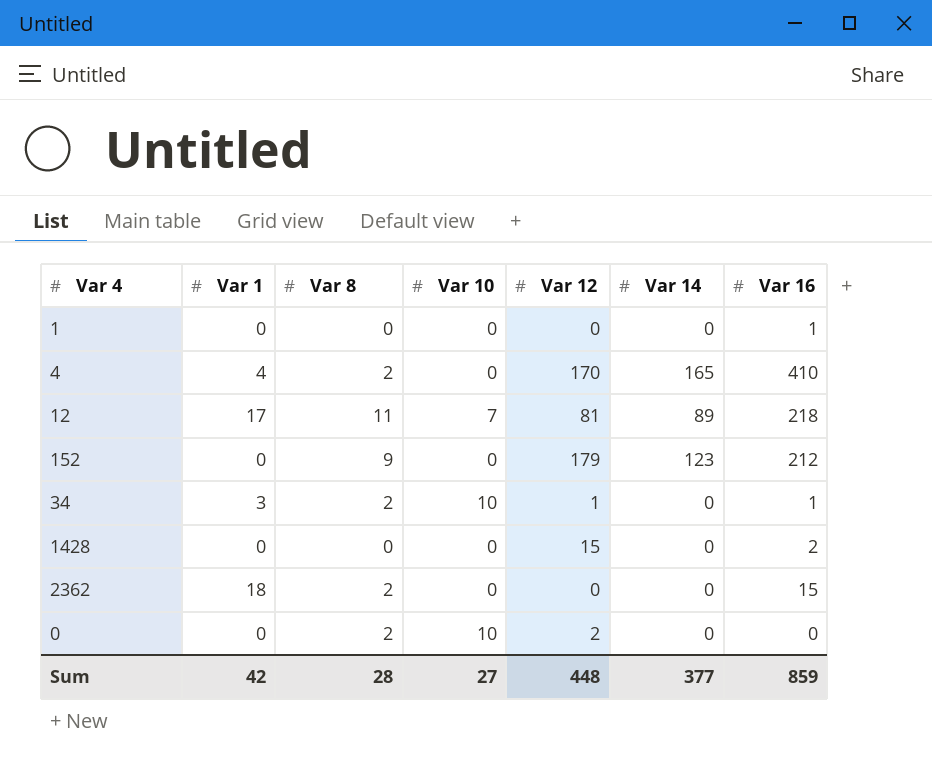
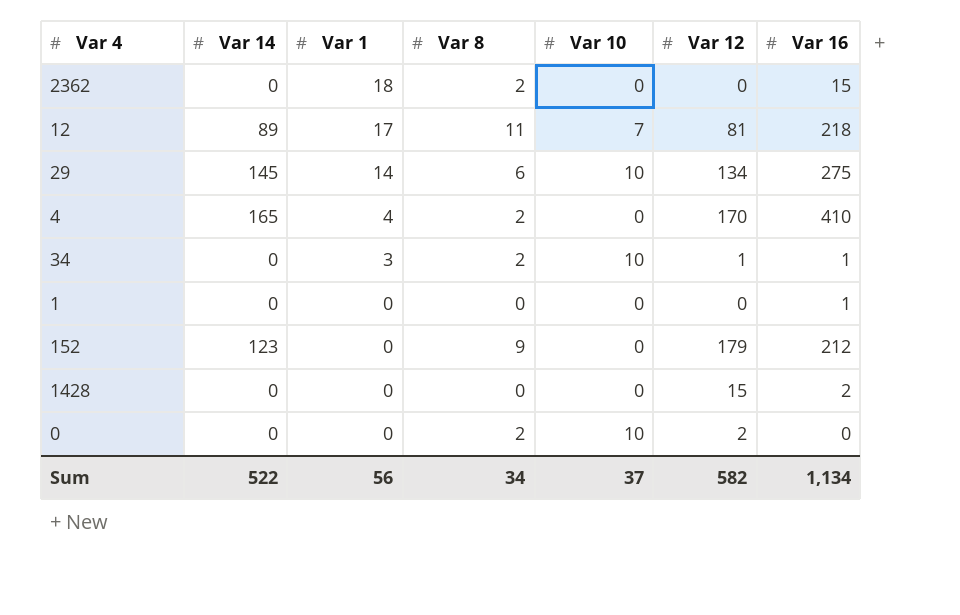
row order: none -> Var 1 descending
column Var 14 | position: 6 -> 2
row 29: none -> 145 | 14 | 6 | 10 | 134 | 275
Sum | Var 14: 377 -> 522
Sum | Var 1: 42 -> 56
Sum | Var 8: 28 -> 34
Sum | Var 10: 27 -> 37
Sum | Var 12: 448 -> 582
Sum | Var 16: 859 -> 1,134

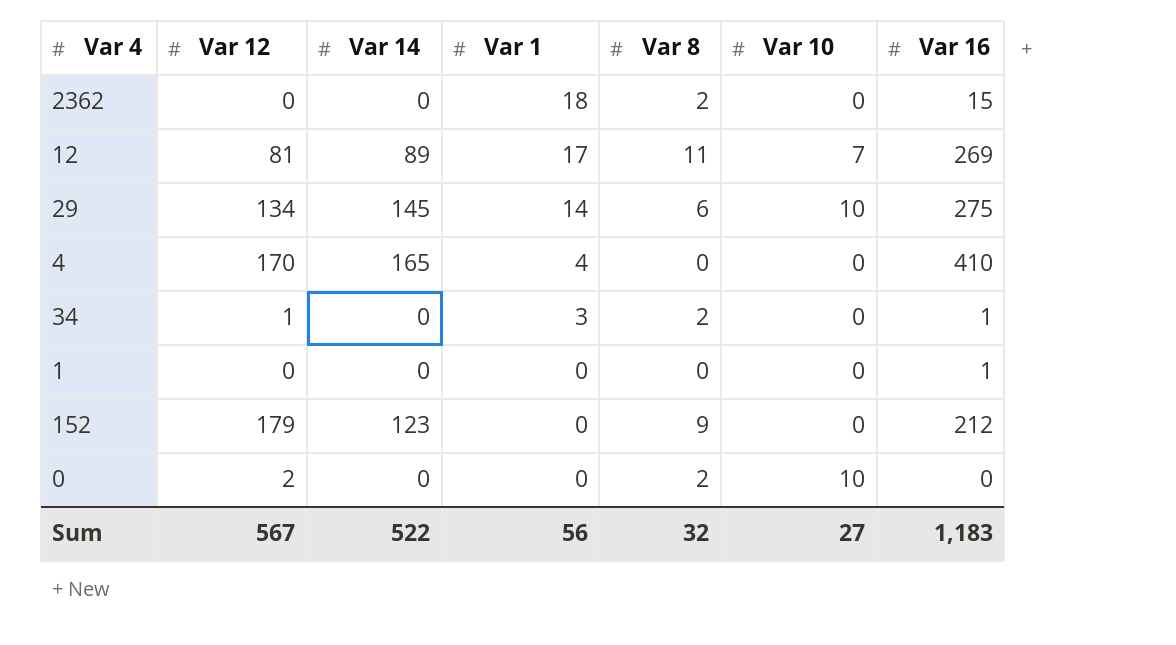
column Var 12 | position: 6 -> 2
row 1428: 0 | 0 | 0 | 0 | 15 | 2 -> none
12 | Var 16: 218 -> 269
4 | Var 8: 2 -> 0
34 | Var 10: 10 -> 0
Sum | Var 12: 582 -> 567
Sum | Var 8: 34 -> 32
Sum | Var 10: 37 -> 27
Sum | Var 16: 1,134 -> 1,183

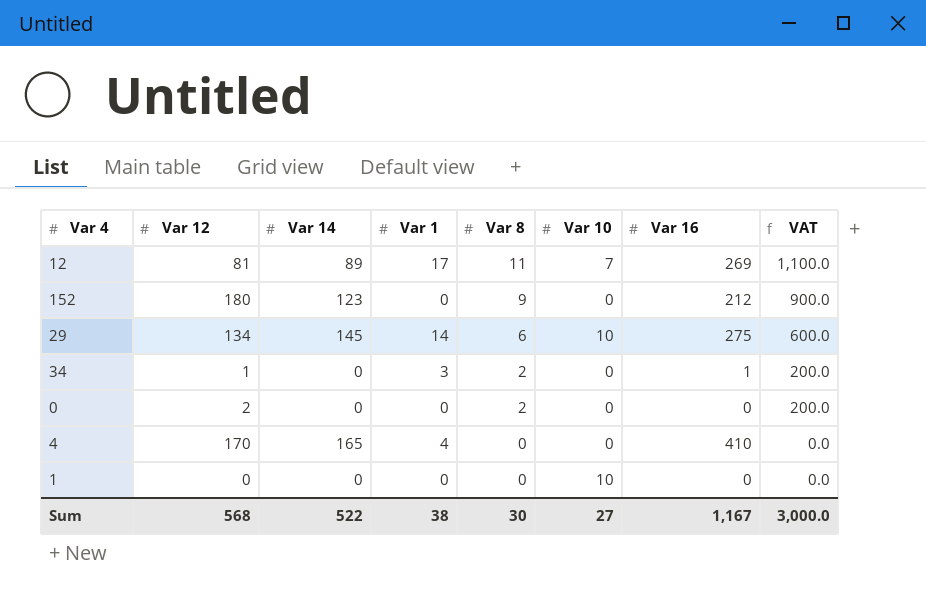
row order: Var 1 descending -> Var 8 descending
column VAT | formula: none -> [Var 8] * 100
row 2362: 0 | 0 | 18 | 2 | 0 | 15 -> none
152 | Var 12: 179 -> 180
0 | Var 10: 10 -> 0
1 | Var 10: 0 -> 10
1 | Var 16: 1 -> 0
Sum | Var 12: 567 -> 568
Sum | Var 1: 56 -> 38
Sum | Var 8: 32 -> 30
Sum | Var 16: 1,183 -> 1,167

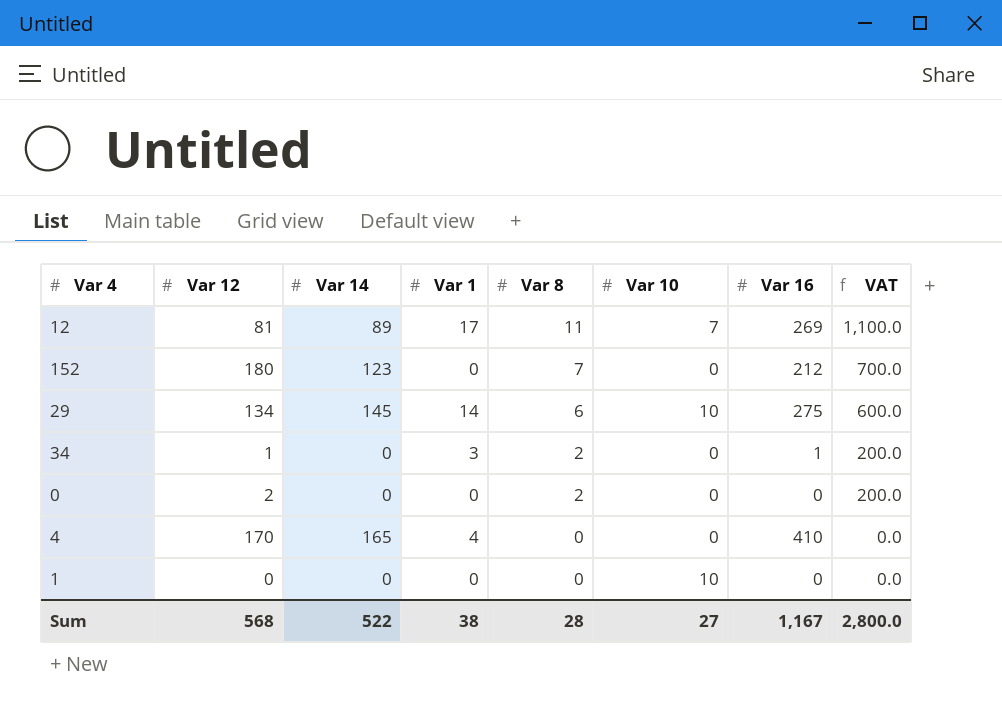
152 | Var 8: 9 -> 7
152 | VAT: 900.0 -> 700.0
Sum | Var 8: 30 -> 28
Sum | VAT: 3,000.0 -> 2,800.0

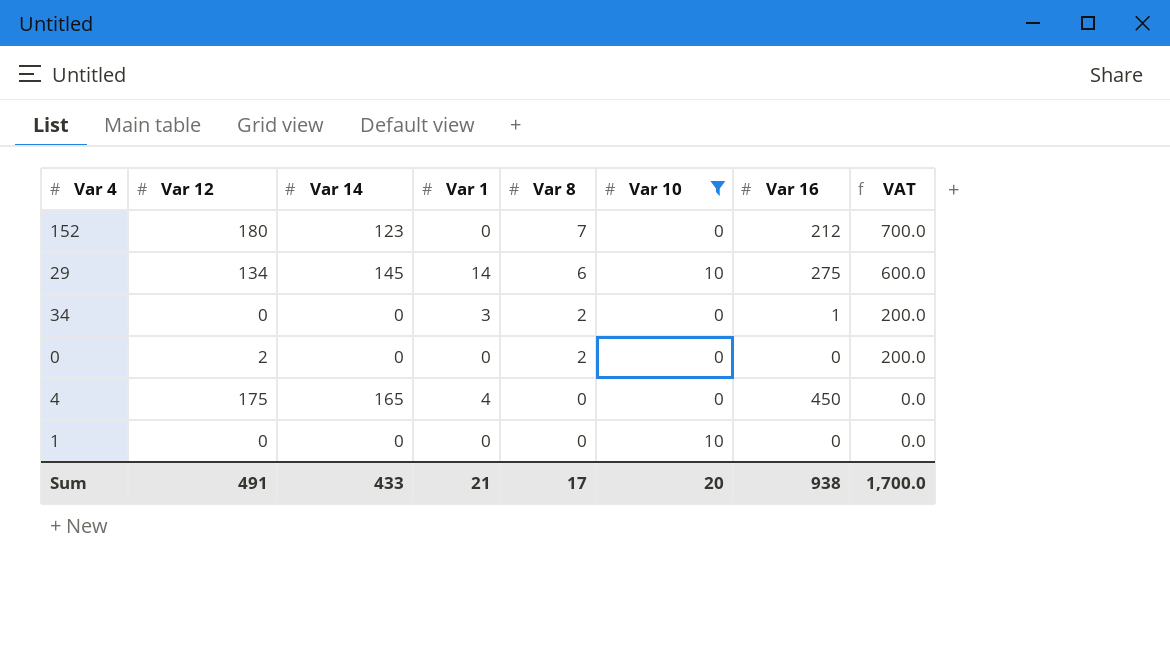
filter: none -> Var 10 != 7
34 | Var 12: 1 -> 0
4 | Var 12: 170 -> 175
4 | Var 16: 410 -> 450
Sum | Var 12: 568 -> 491
Sum | Var 14: 522 -> 433
Sum | Var 1: 38 -> 21
Sum | Var 8: 28 -> 17
Sum | Var 10: 27 -> 20
Sum | Var 16: 1,167 -> 938
Sum | VAT: 2,800.0 -> 1,700.0

